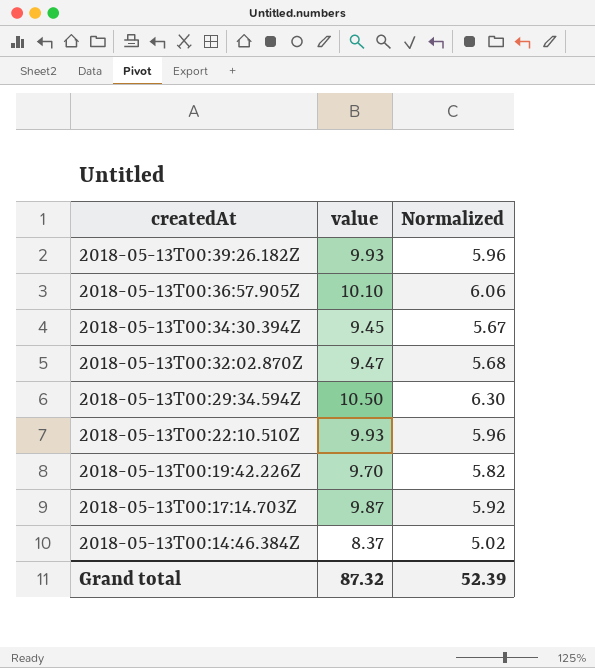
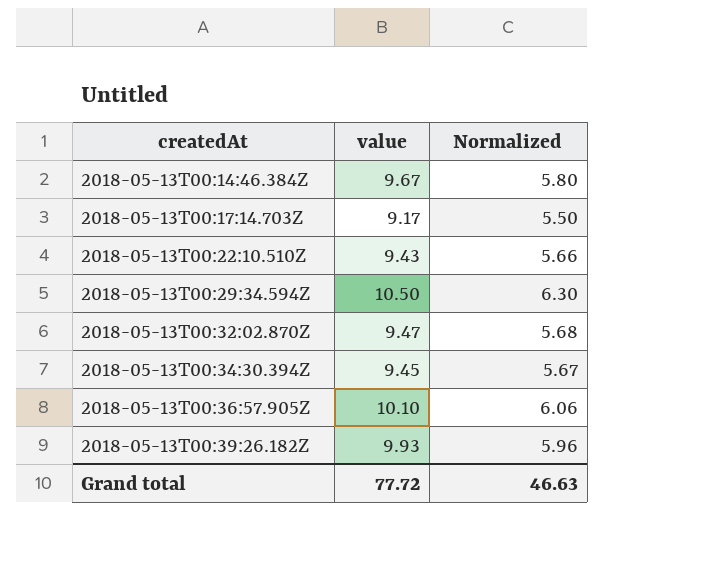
row order: createdAt descending -> createdAt ascending
row 2018-05-13T00:19:42.226Z: 9.70 | 5.82 -> none
2018-05-13T00:14:46.384Z | value: 8.37 -> 9.67
2018-05-13T00:14:46.384Z | Normalized: 5.02 -> 5.80
2018-05-13T00:17:14.703Z | value: 9.87 -> 9.17
2018-05-13T00:17:14.703Z | Normalized: 5.92 -> 5.50
2018-05-13T00:22:10.510Z | value: 9.93 -> 9.43
2018-05-13T00:22:10.510Z | Normalized: 5.96 -> 5.66
Grand total | value: 87.32 -> 77.72
Grand total | Normalized: 52.39 -> 46.63

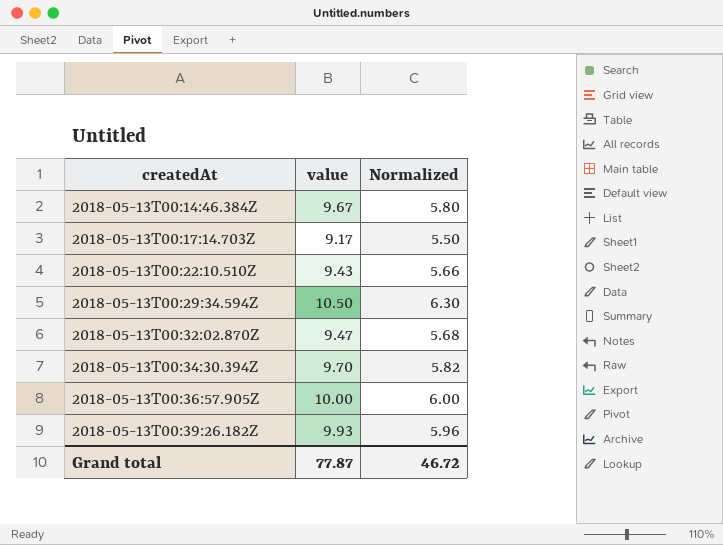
2018-05-13T00:34:30.394Z | value: 9.45 -> 9.70
2018-05-13T00:34:30.394Z | Normalized: 5.67 -> 5.82
2018-05-13T00:36:57.905Z | value: 10.10 -> 10.00
2018-05-13T00:36:57.905Z | Normalized: 6.06 -> 6.00
Grand total | value: 77.72 -> 77.87
Grand total | Normalized: 46.63 -> 46.72

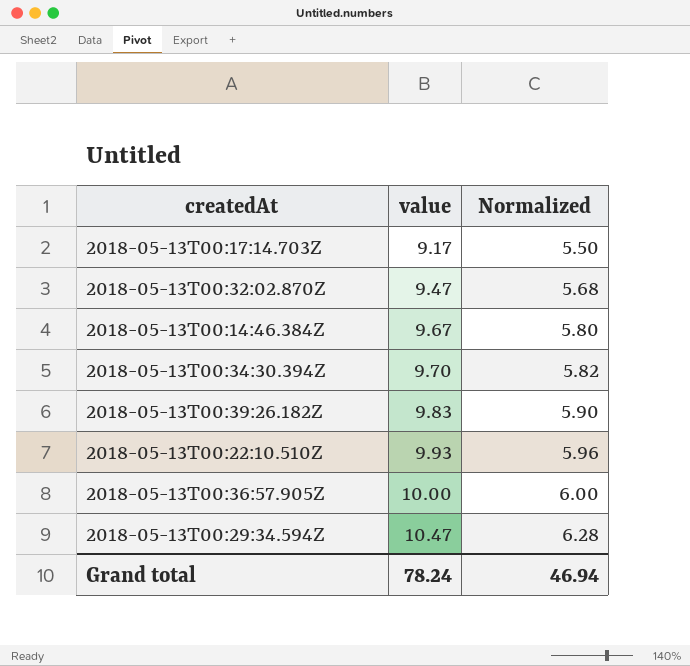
row order: createdAt ascending -> value ascending
2018-05-13T00:39:26.182Z | value: 9.93 -> 9.83
2018-05-13T00:39:26.182Z | Normalized: 5.96 -> 5.90
2018-05-13T00:22:10.510Z | value: 9.43 -> 9.93
2018-05-13T00:22:10.510Z | Normalized: 5.66 -> 5.96
2018-05-13T00:29:34.594Z | value: 10.50 -> 10.47
2018-05-13T00:29:34.594Z | Normalized: 6.30 -> 6.28
Grand total | value: 77.87 -> 78.24
Grand total | Normalized: 46.72 -> 46.94

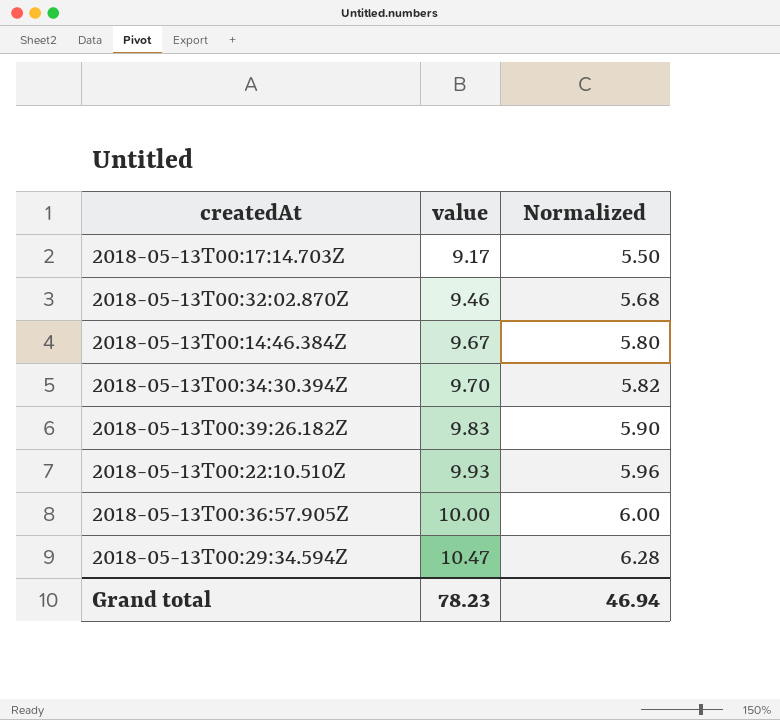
2018-05-13T00:32:02.870Z | value: 9.47 -> 9.46
Grand total | value: 78.24 -> 78.23

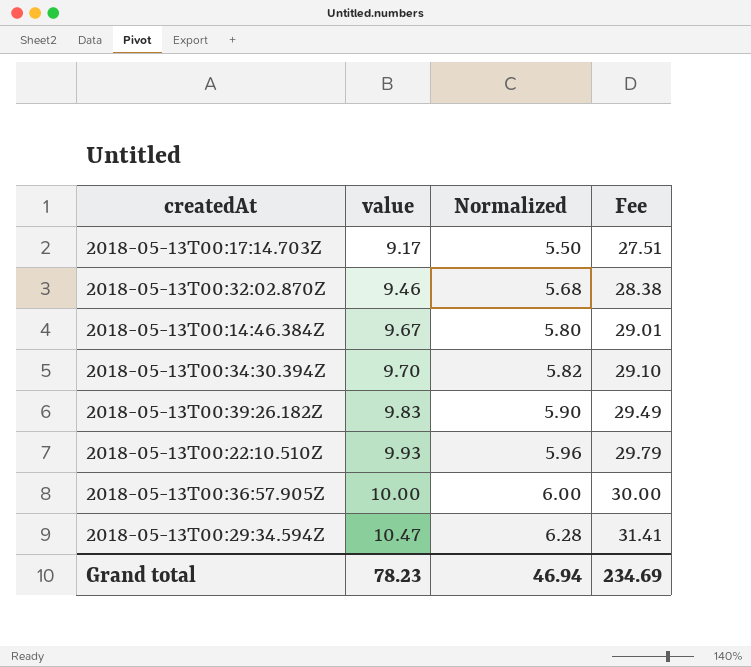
column Fee | formula: none -> [value] * 3

